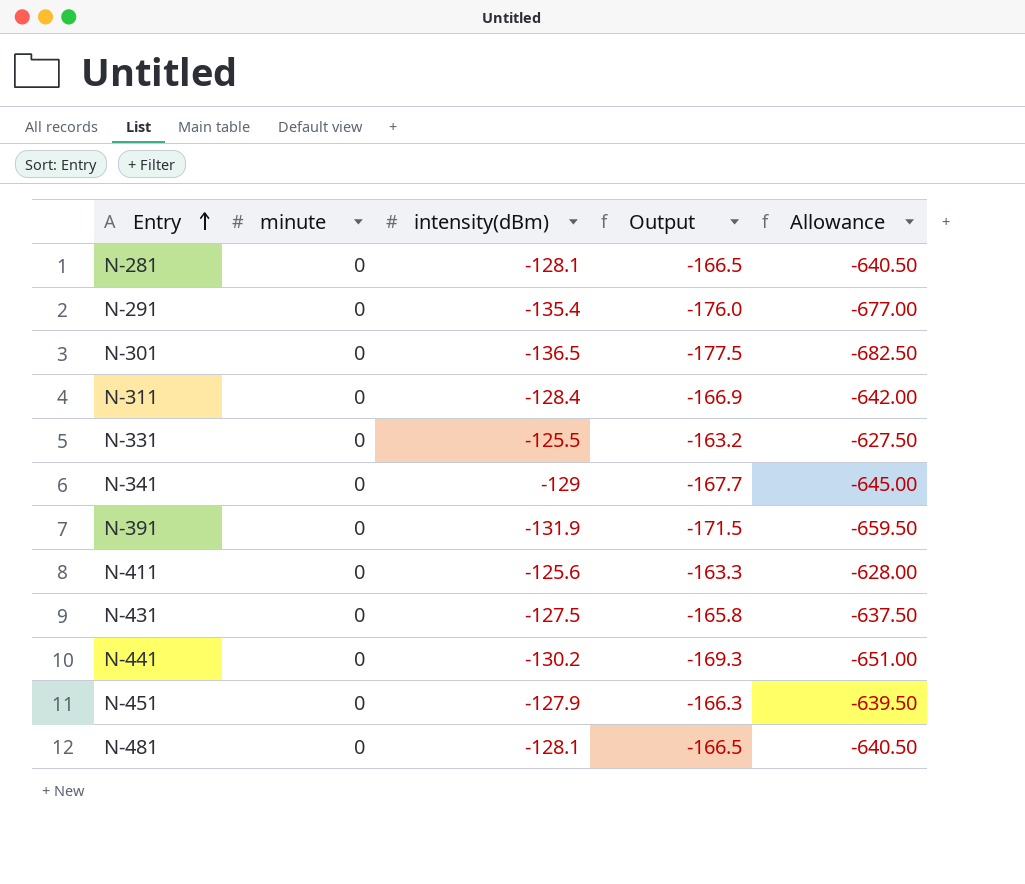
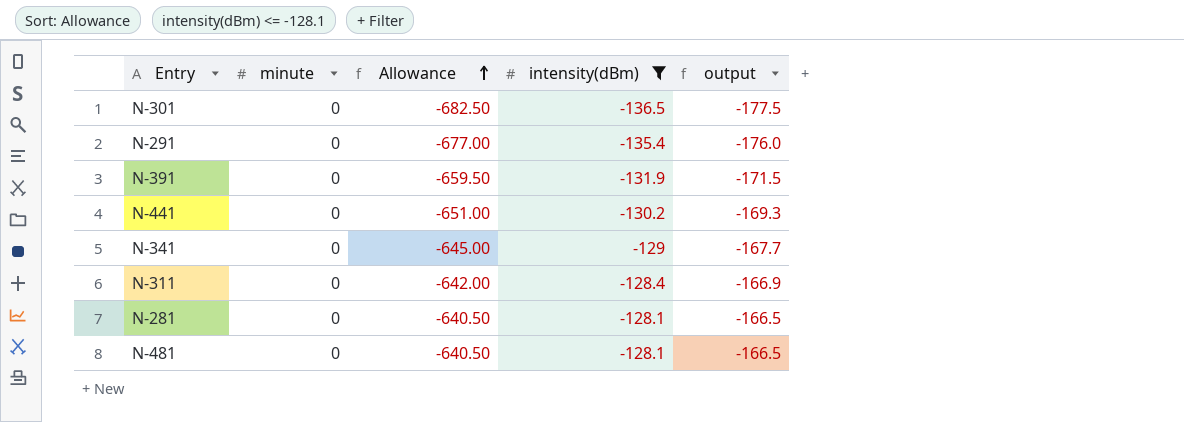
filter: none -> intensity(dBm) <= -128.1
row order: Entry ascending -> Allowance ascending
column Allowance | position: 5 -> 3
column name: Output -> output

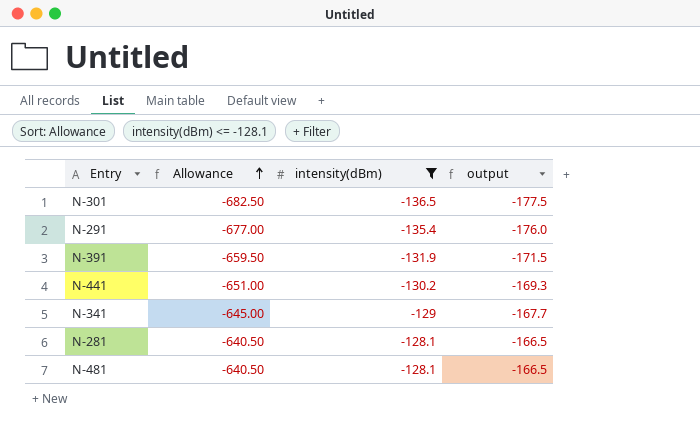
column minute | position: 2 -> none
row N-311: 0 | -642.00 | -128.4 | -166.9 -> none

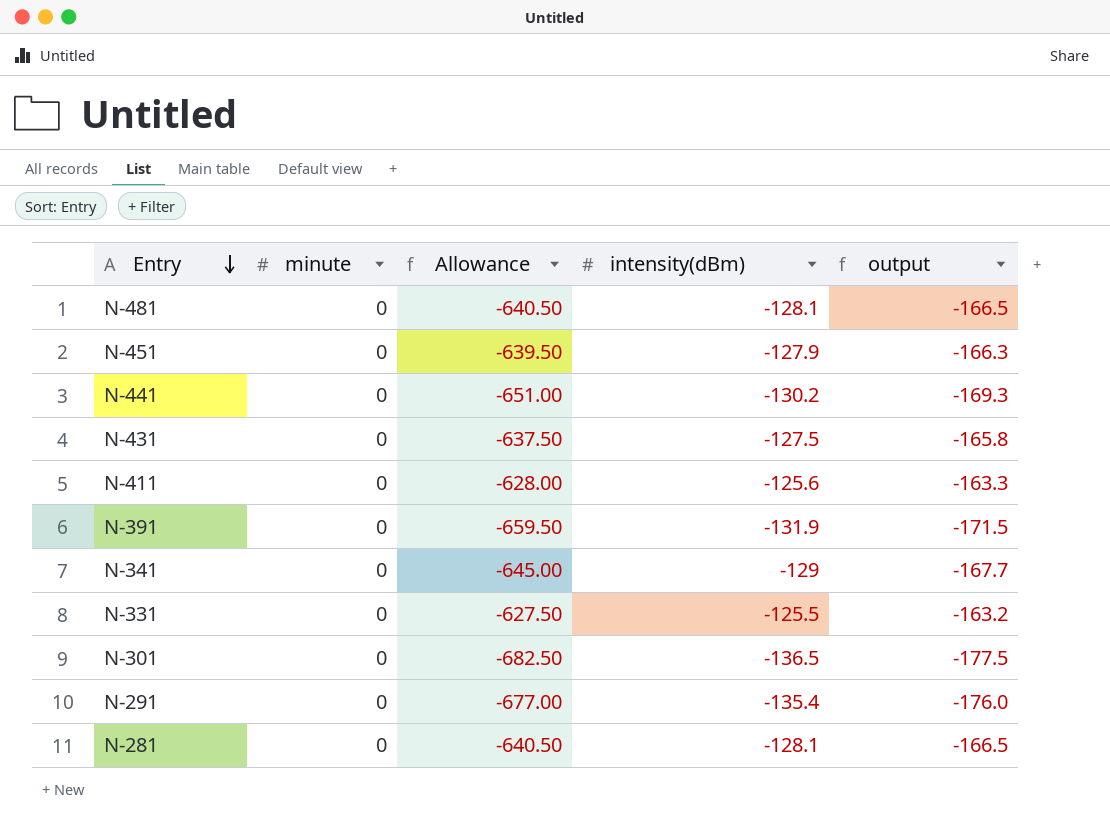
filter: intensity(dBm) <= -128.1 -> none
row order: Allowance ascending -> Entry descending
column minute | position: none -> 2

